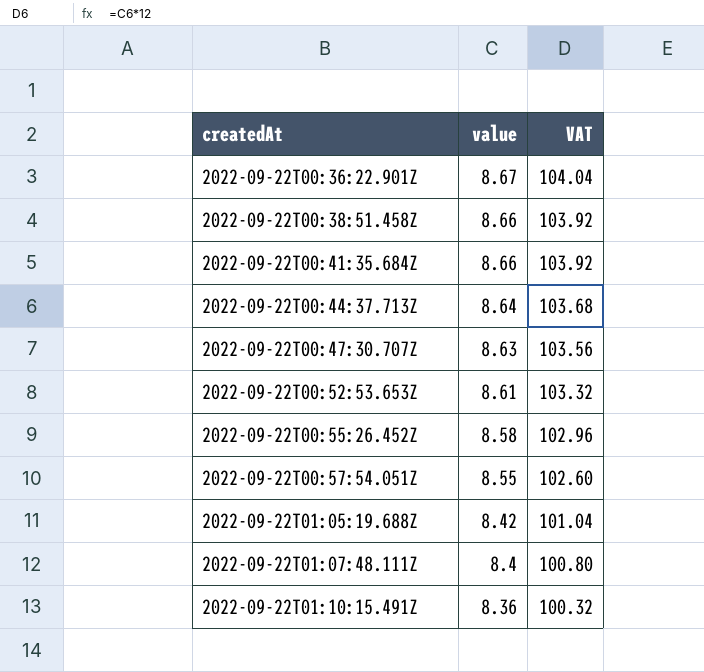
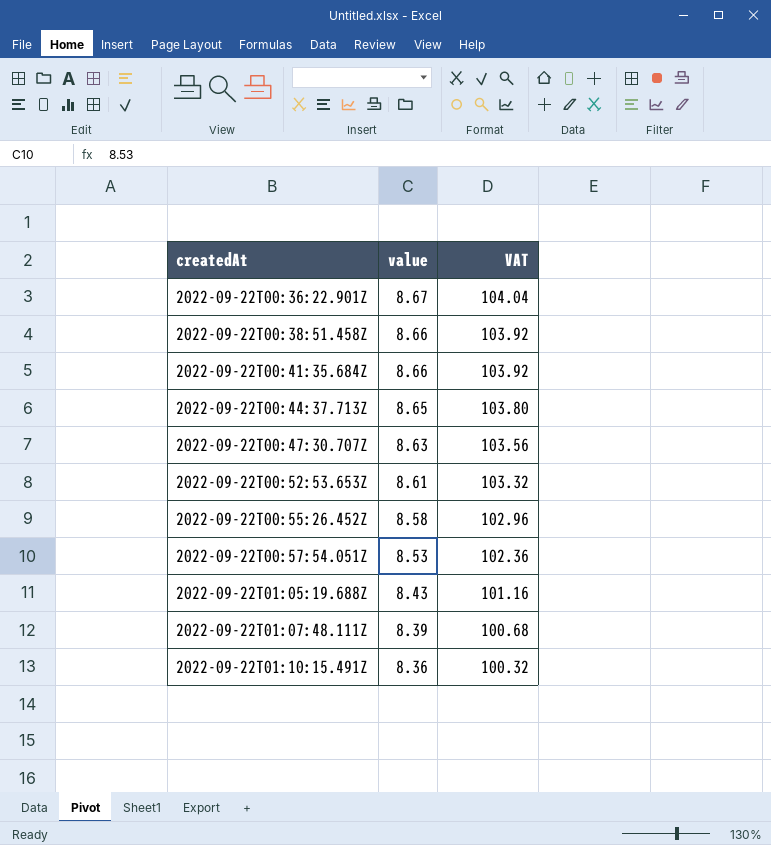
2022-09-22T00:44:37.713Z | value: 8.64 -> 8.65
2022-09-22T00:44:37.713Z | VAT: 103.68 -> 103.80
2022-09-22T00:57:54.051Z | value: 8.55 -> 8.53
2022-09-22T00:57:54.051Z | VAT: 102.60 -> 102.36
2022-09-22T01:05:19.688Z | value: 8.42 -> 8.43
2022-09-22T01:05:19.688Z | VAT: 101.04 -> 101.16
2022-09-22T01:07:48.111Z | value: 8.4 -> 8.39
2022-09-22T01:07:48.111Z | VAT: 100.80 -> 100.68

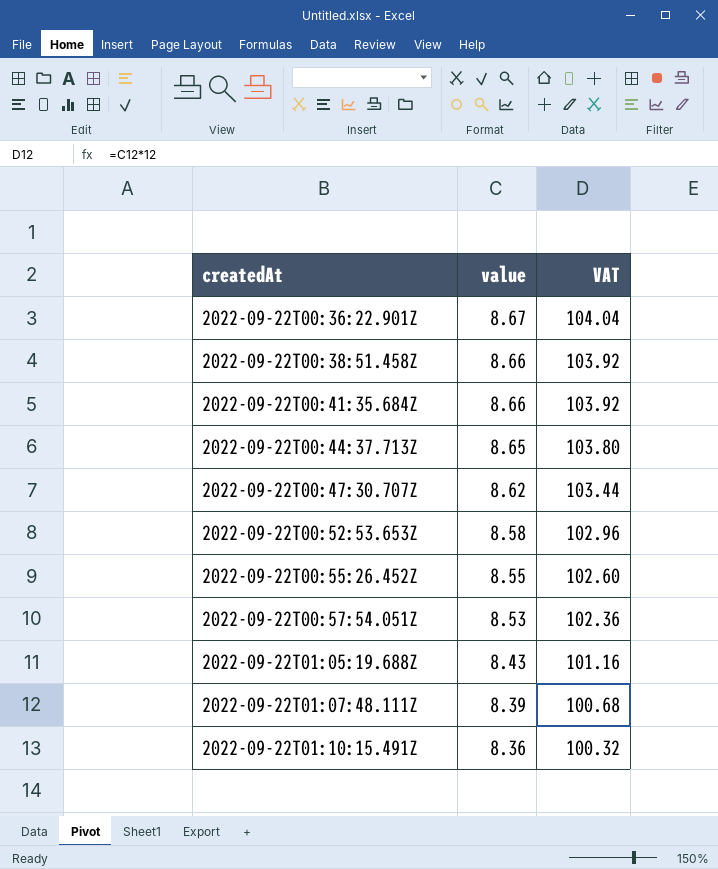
2022-09-22T00:47:30.707Z | value: 8.63 -> 8.62
2022-09-22T00:47:30.707Z | VAT: 103.56 -> 103.44
2022-09-22T00:52:53.653Z | value: 8.61 -> 8.58
2022-09-22T00:52:53.653Z | VAT: 103.32 -> 102.96
2022-09-22T00:55:26.452Z | value: 8.58 -> 8.55
2022-09-22T00:55:26.452Z | VAT: 102.96 -> 102.60

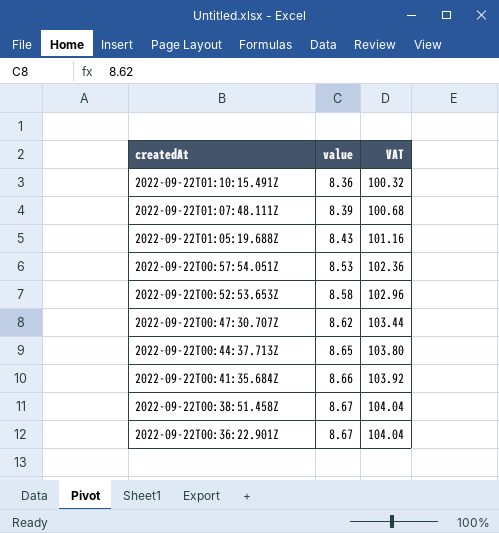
row order: createdAt ascending -> createdAt descending
row 2022-09-22T00:55:26.452Z: 8.55 | 102.60 -> none
2022-09-22T00:38:51.458Z | value: 8.66 -> 8.67
2022-09-22T00:38:51.458Z | VAT: 103.92 -> 104.04

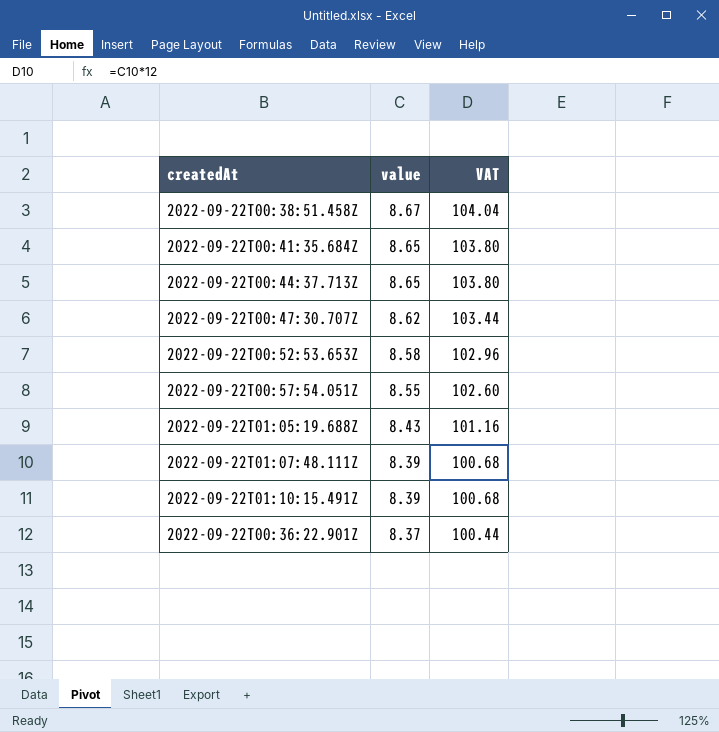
row order: createdAt descending -> value descending
2022-09-22T00:41:35.684Z | value: 8.66 -> 8.65
2022-09-22T00:41:35.684Z | VAT: 103.92 -> 103.80
2022-09-22T00:57:54.051Z | value: 8.53 -> 8.55
2022-09-22T00:57:54.051Z | VAT: 102.36 -> 102.60
2022-09-22T01:10:15.491Z | value: 8.36 -> 8.39
2022-09-22T01:10:15.491Z | VAT: 100.32 -> 100.68
2022-09-22T00:36:22.901Z | value: 8.67 -> 8.37
2022-09-22T00:36:22.901Z | VAT: 104.04 -> 100.44

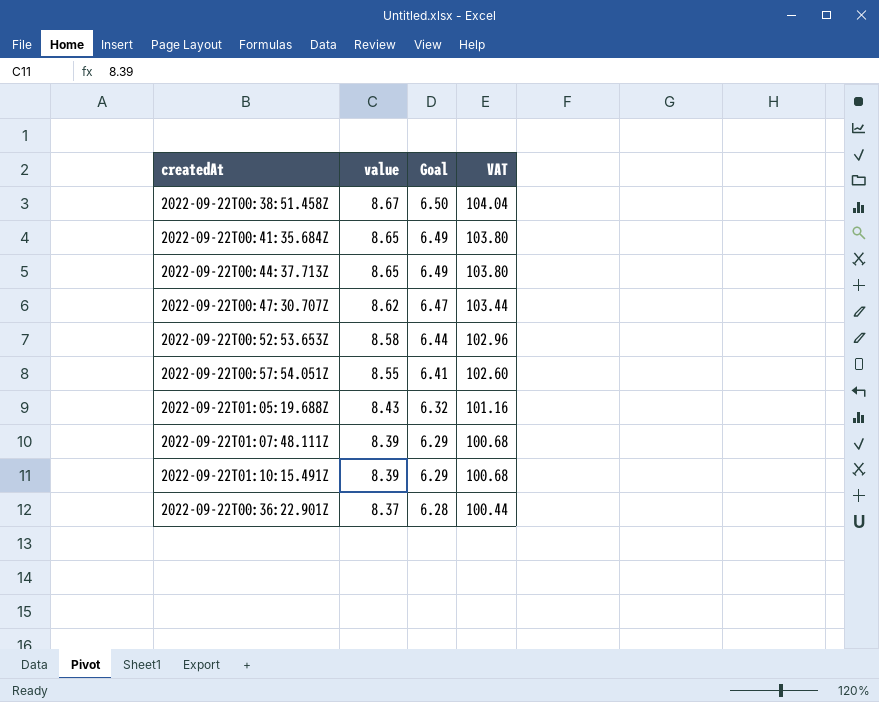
column Goal | formula: none -> [value] * 0.75

